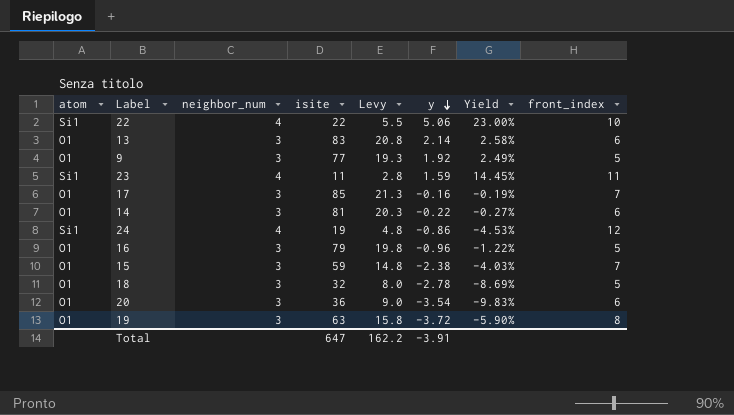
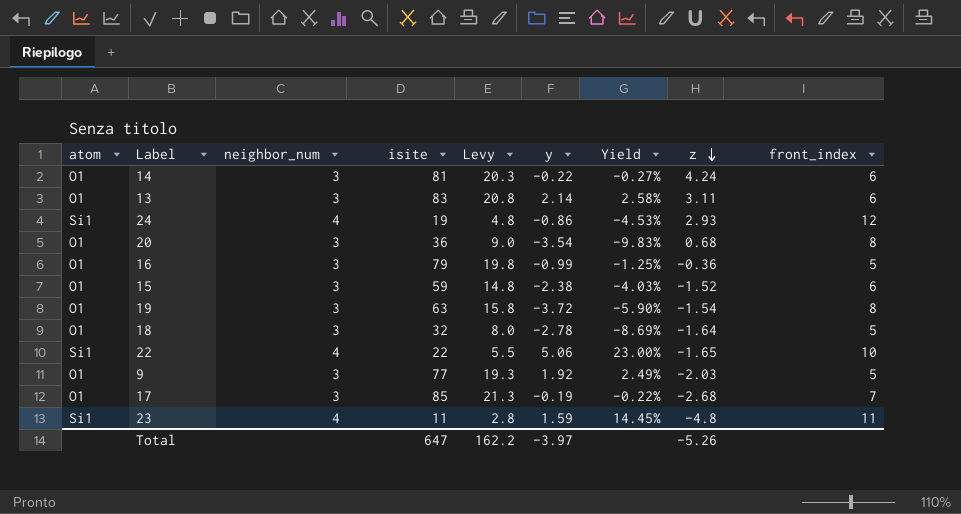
row order: y descending -> z descending
column z | position: none -> 8
20 | front_index: 6 -> 8
16 | y: -0.96 -> -0.99
16 | Yield: -1.22% -> -1.25%
15 | front_index: 7 -> 6
17 | y: -0.16 -> -0.19
17 | Yield: -0.19% -> -0.22%
Total | y: -3.91 -> -3.97

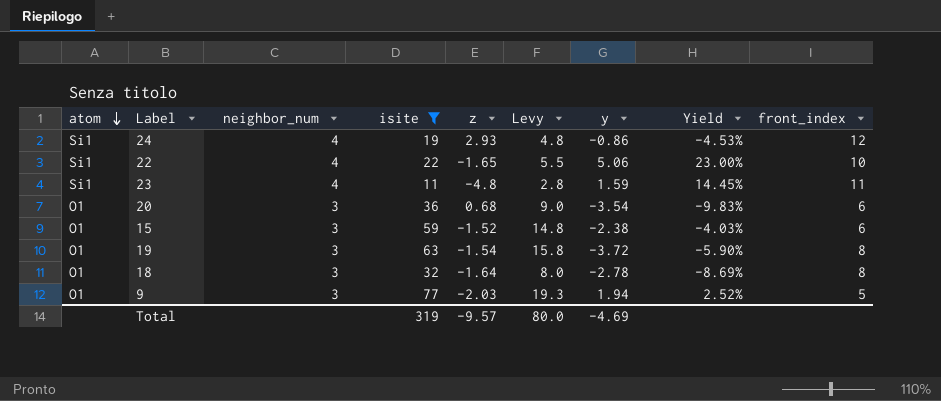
filter: none -> isite <= 77
row order: z descending -> atom descending
column z | position: 8 -> 5
20 | front_index: 8 -> 6
18 | front_index: 5 -> 8
9 | y: 1.92 -> 1.94
9 | Yield: 2.49% -> 2.52%
Total | isite: 647 -> 319
Total | z: -5.26 -> -9.57
Total | Levy: 162.2 -> 80.0
Total | y: -3.97 -> -4.69

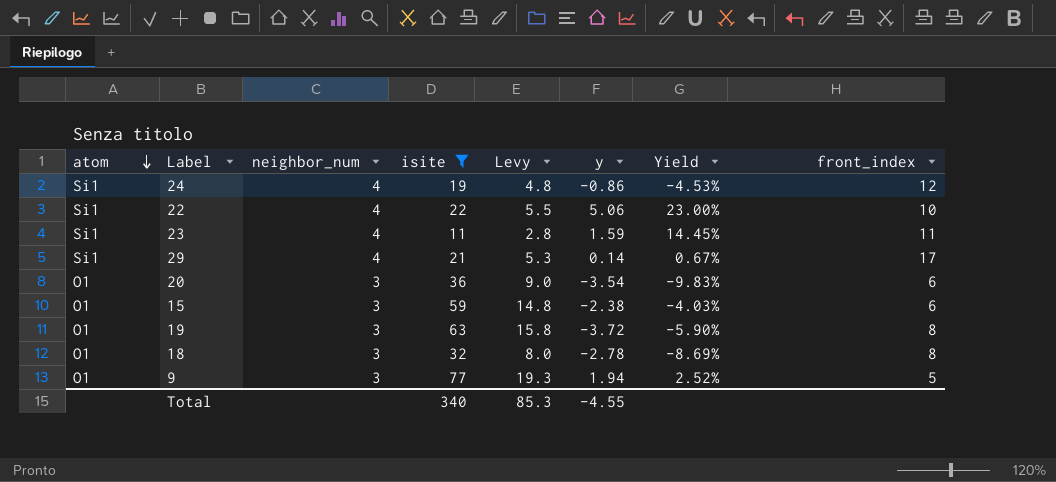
column z | position: 5 -> none
row 29: none -> Si1 | 4 | 21 | 5.3 | 0.14 | 0.67% | 17
Total | isite: 319 -> 340
Total | Levy: 80.0 -> 85.3
Total | y: -4.69 -> -4.55

